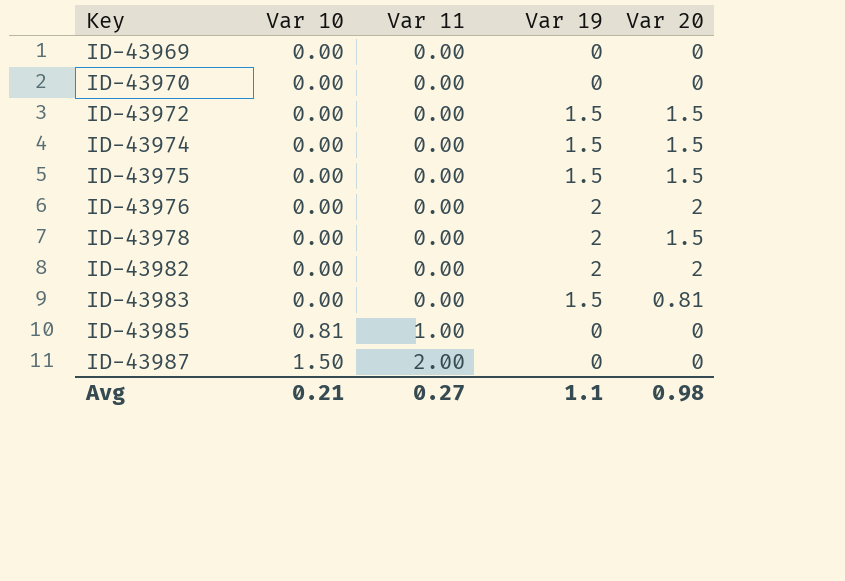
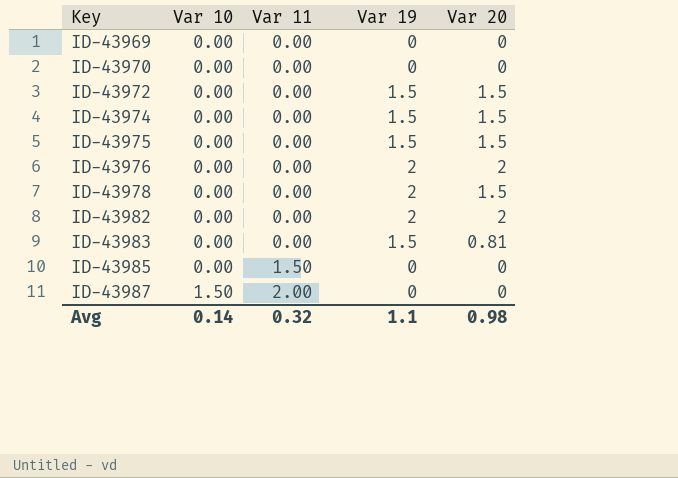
ID-43985 | Var 10: 0.81 -> 0.00
ID-43985 | Var 11: 1.00 -> 1.50
Avg | Var 10: 0.21 -> 0.14
Avg | Var 11: 0.27 -> 0.32

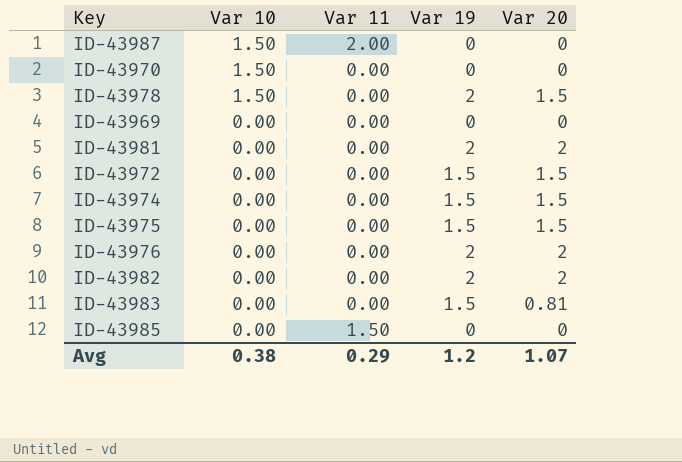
row order: Key ascending -> Var 10 descending
ID-43970 | Var 10: 0.00 -> 1.50
ID-43978 | Var 10: 0.00 -> 1.50
row ID-43981: none -> 0.00 | 0.00 | 2 | 2
Avg | Var 10: 0.14 -> 0.38
Avg | Var 11: 0.32 -> 0.29
Avg | Var 19: 1.1 -> 1.2
Avg | Var 20: 0.98 -> 1.07

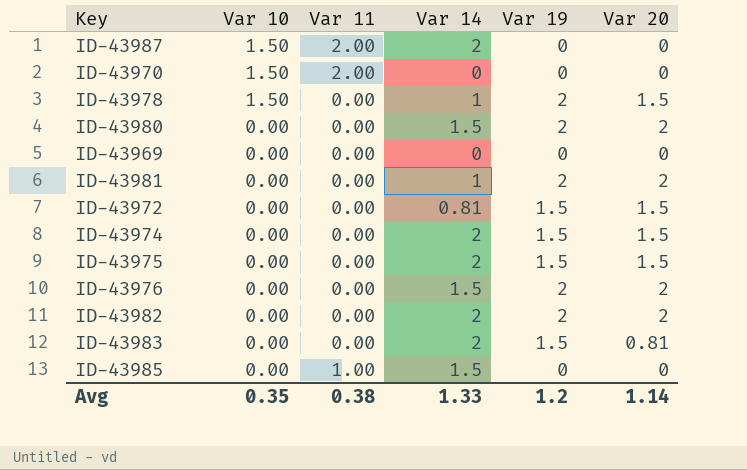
column Var 14 | position: none -> 4
ID-43970 | Var 11: 0.00 -> 2.00
row ID-43980: none -> 0.00 | 0.00 | 1.5 | 2 | 2
ID-43985 | Var 11: 1.50 -> 1.00
Avg | Var 10: 0.38 -> 0.35
Avg | Var 11: 0.29 -> 0.38
Avg | Var 20: 1.07 -> 1.14

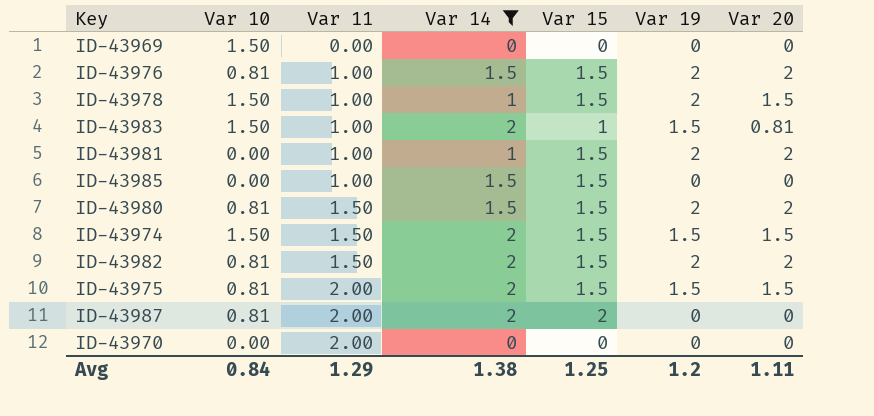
filter: none -> Var 14 != 0.81
row order: Var 10 descending -> Var 11 ascending
column Var 15 | position: none -> 5
ID-43969 | Var 10: 0.00 -> 1.50
ID-43976 | Var 10: 0.00 -> 0.81
ID-43976 | Var 11: 0.00 -> 1.00
ID-43978 | Var 11: 0.00 -> 1.00
ID-43983 | Var 10: 0.00 -> 1.50
ID-43983 | Var 11: 0.00 -> 1.00
ID-43981 | Var 11: 0.00 -> 1.00
ID-43980 | Var 10: 0.00 -> 0.81
ID-43980 | Var 11: 0.00 -> 1.50
ID-43974 | Var 10: 0.00 -> 1.50
ID-43974 | Var 11: 0.00 -> 1.50
ID-43982 | Var 10: 0.00 -> 0.81
ID-43982 | Var 11: 0.00 -> 1.50
ID-43975 | Var 10: 0.00 -> 0.81
ID-43975 | Var 11: 0.00 -> 2.00
ID-43987 | Var 10: 1.50 -> 0.81
ID-43970 | Var 10: 1.50 -> 0.00
Avg | Var 10: 0.35 -> 0.84
Avg | Var 11: 0.38 -> 1.29
Avg | Var 14: 1.33 -> 1.38
Avg | Var 20: 1.14 -> 1.11

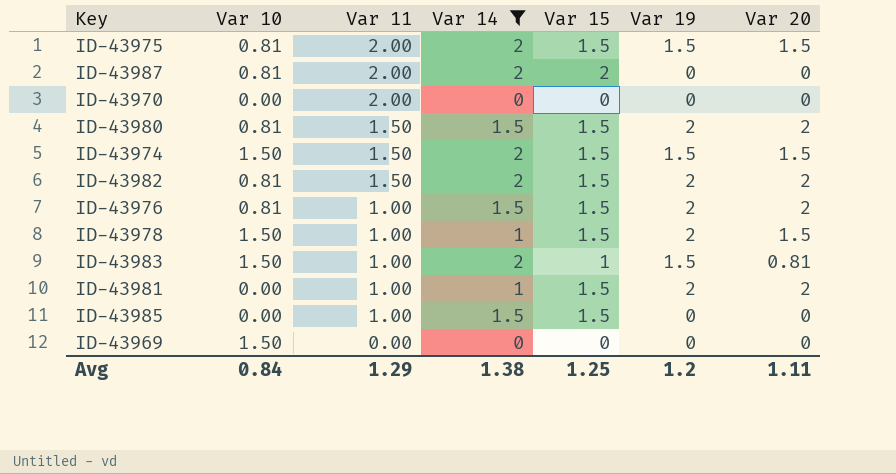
row order: Var 11 ascending -> Var 11 descending

